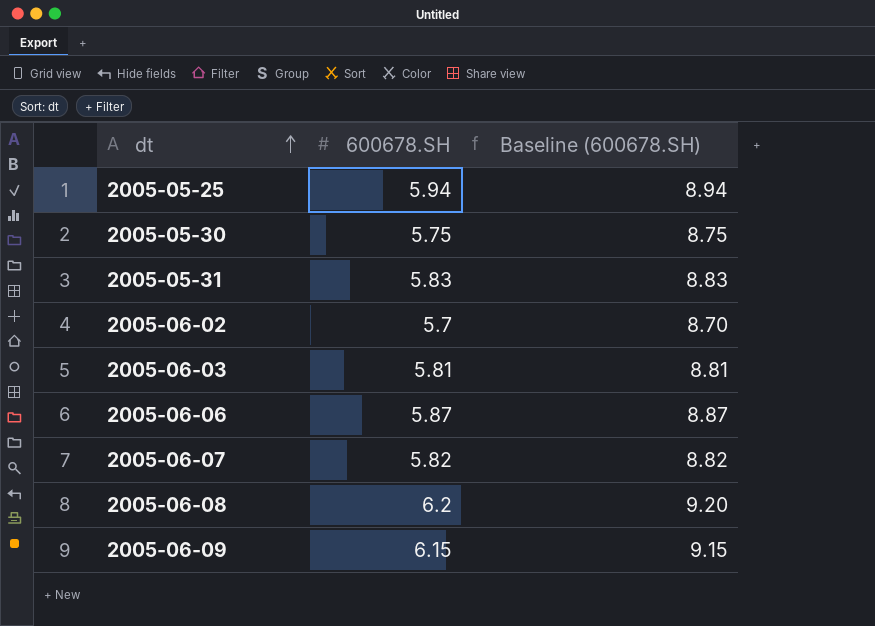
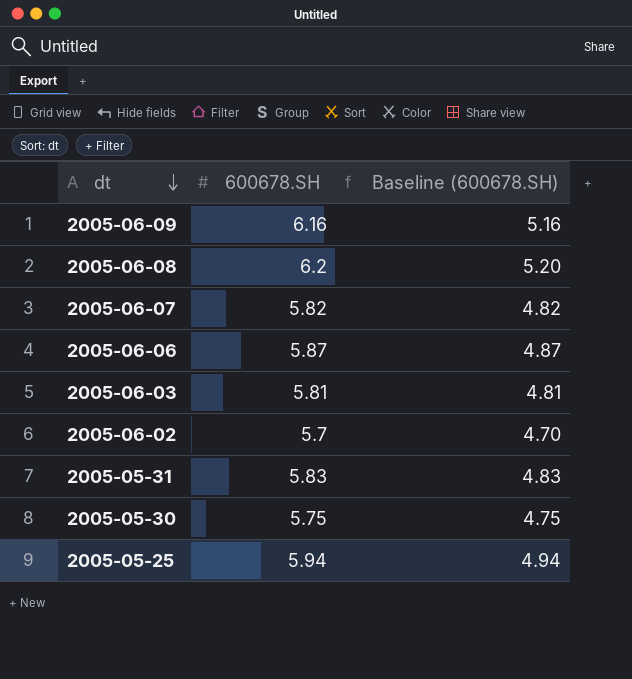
row order: dt ascending -> dt descending
column Baseline (600678.SH) | formula: [600678.SH] + 3 -> [600678.SH] - 1
2005-06-09 | 600678.SH: 6.15 -> 6.16

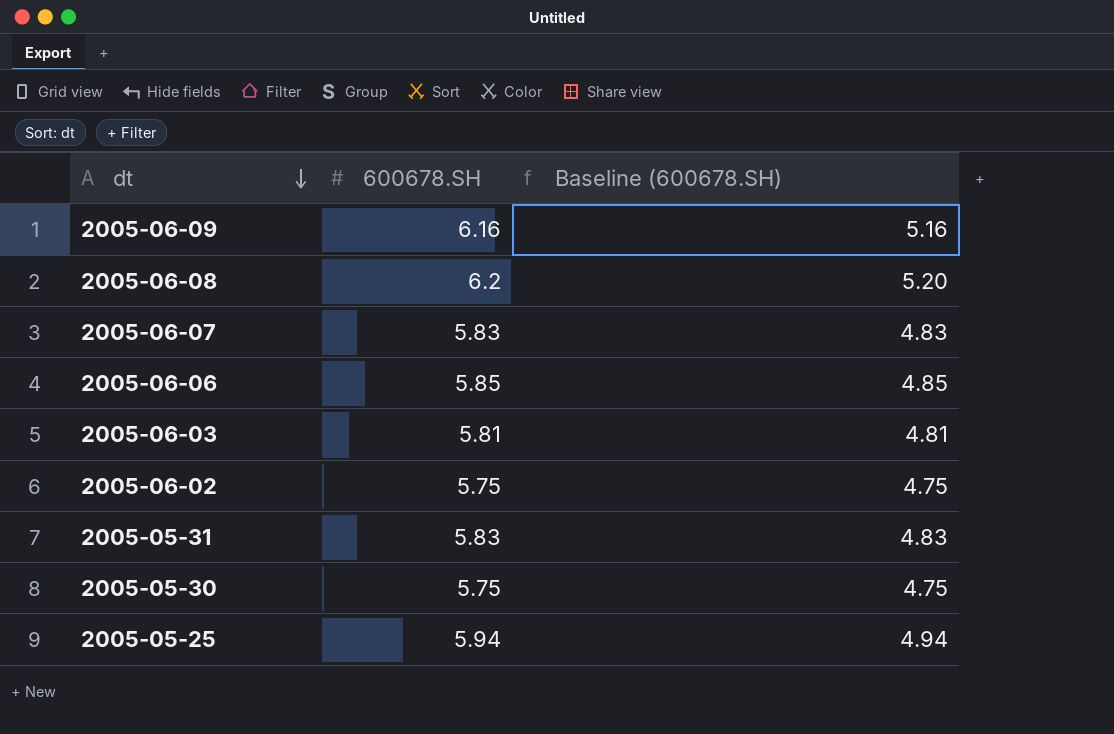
2005-06-07 | 600678.SH: 5.82 -> 5.83
2005-06-07 | Baseline (600678.SH): 4.82 -> 4.83
2005-06-06 | 600678.SH: 5.87 -> 5.85
2005-06-06 | Baseline (600678.SH): 4.87 -> 4.85
2005-06-02 | 600678.SH: 5.7 -> 5.75
2005-06-02 | Baseline (600678.SH): 4.70 -> 4.75

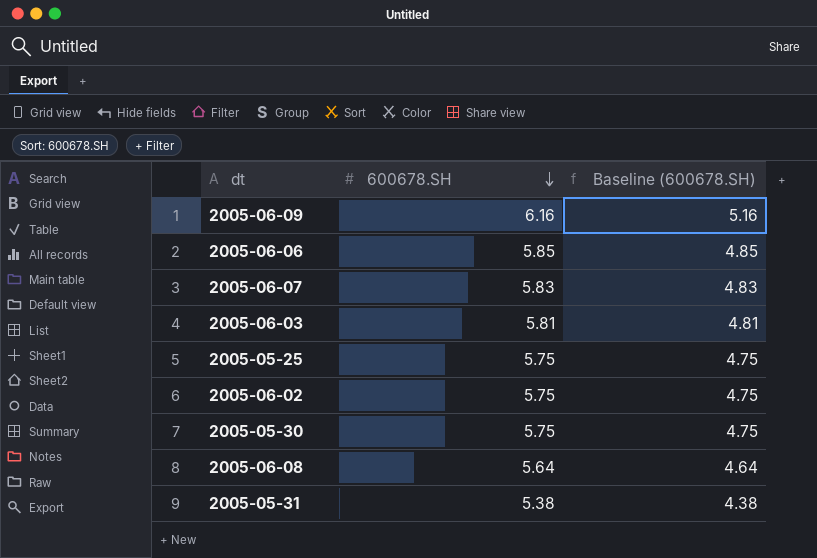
row order: dt descending -> 600678.SH descending
2005-05-25 | 600678.SH: 5.94 -> 5.75
2005-05-25 | Baseline (600678.SH): 4.94 -> 4.75
2005-06-08 | 600678.SH: 6.2 -> 5.64
2005-06-08 | Baseline (600678.SH): 5.20 -> 4.64
2005-05-31 | 600678.SH: 5.83 -> 5.38
2005-05-31 | Baseline (600678.SH): 4.83 -> 4.38

